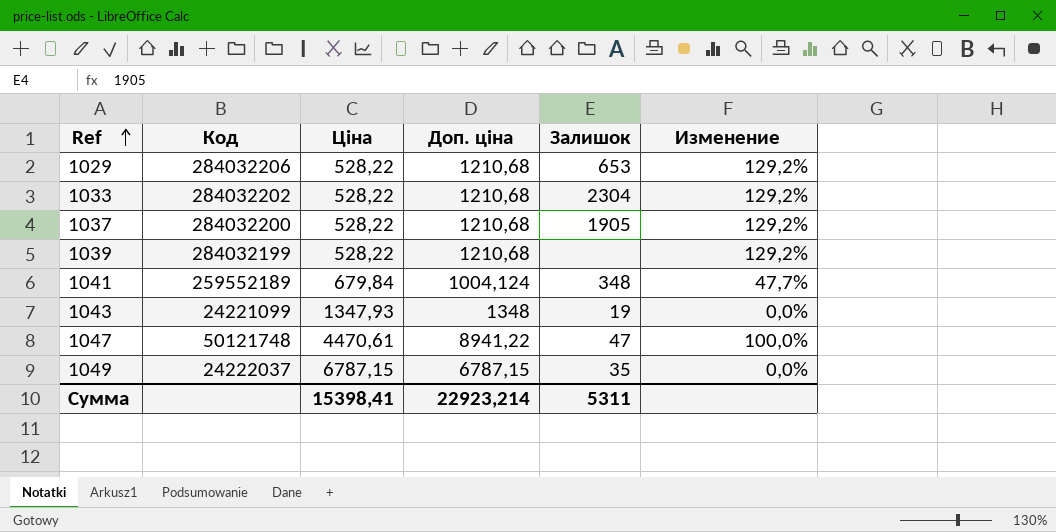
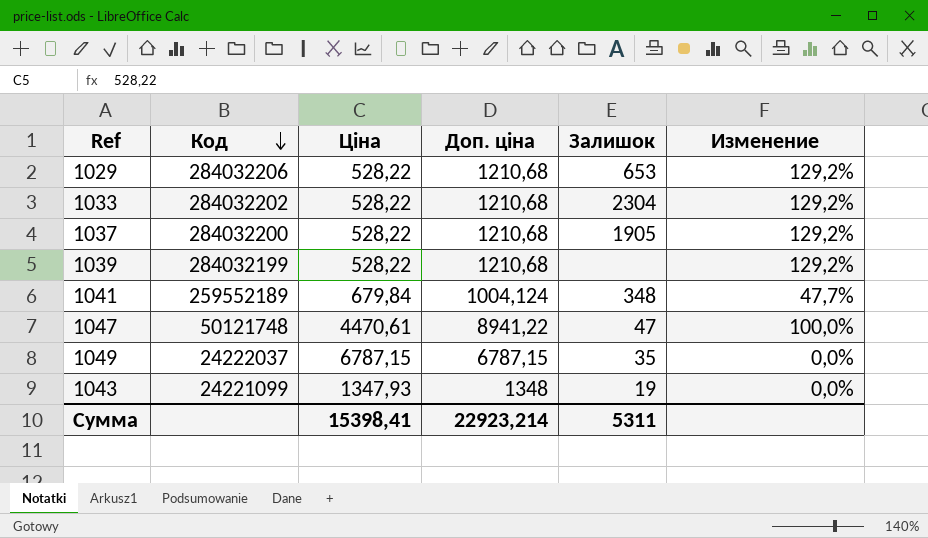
row order: Ref ascending -> Код descending

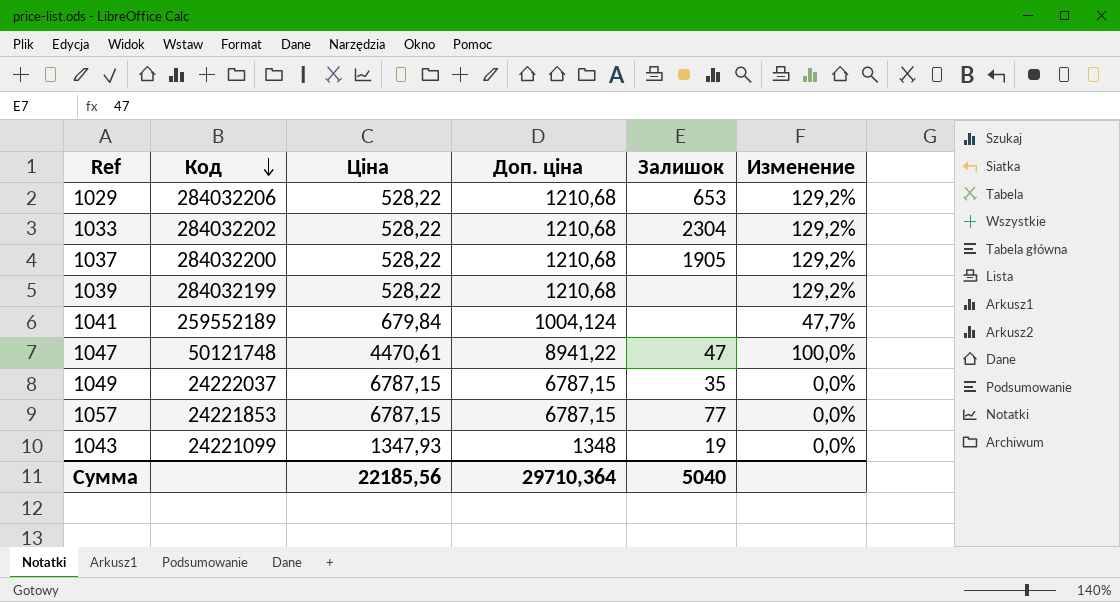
1041 | Залишок: 348 -> none
row 1057: none -> 24221853 | 6787,15 | 6787,15 | 77 | 0,0%
Сумма | Ціна: 15398,41 -> 22185,56
Сумма | Доп. ціна: 22923,214 -> 29710,364
Сумма | Залишок: 5311 -> 5040

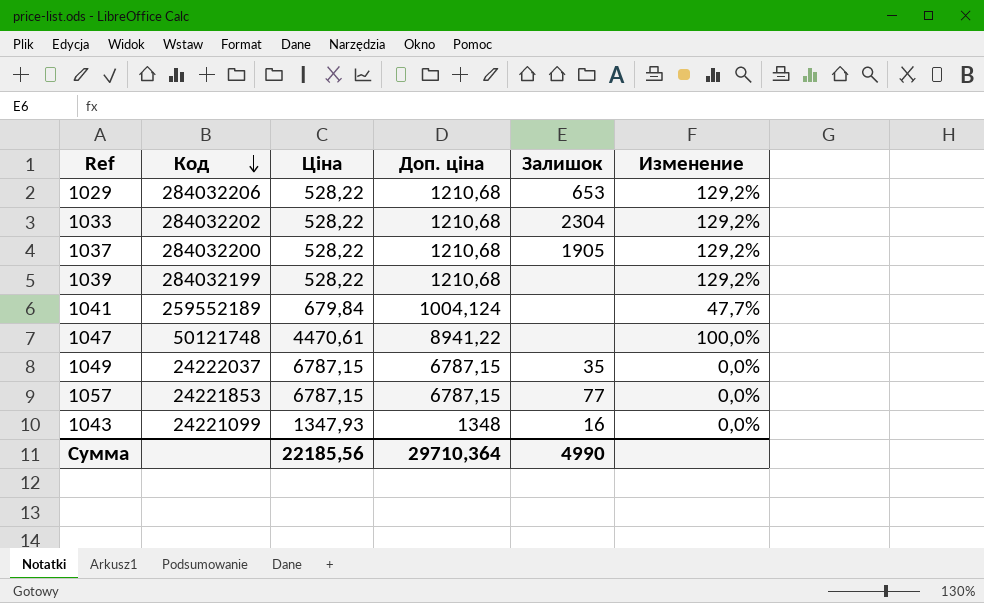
1047 | Залишок: 47 -> none
1043 | Залишок: 19 -> 16
Сумма | Залишок: 5040 -> 4990

